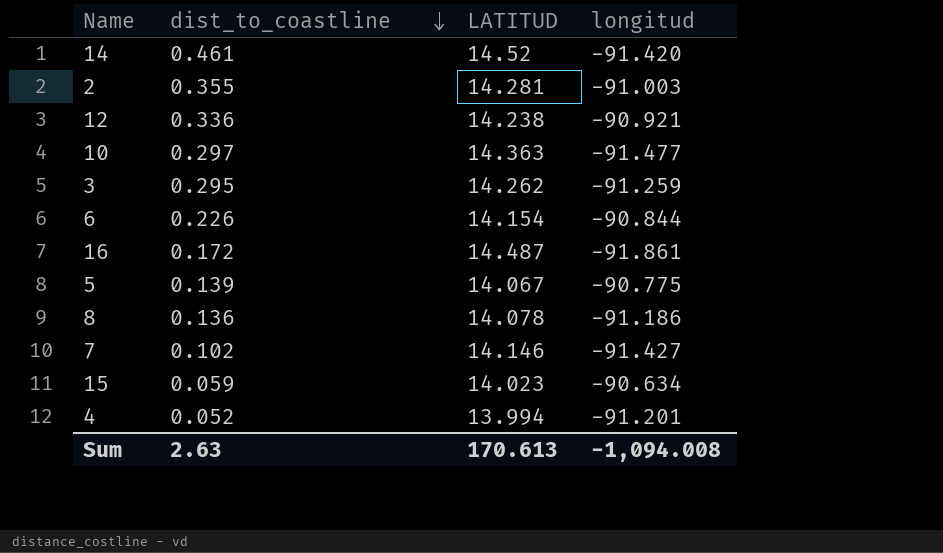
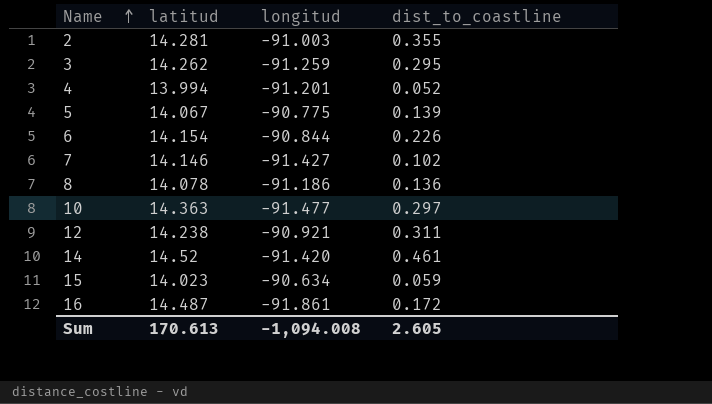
row order: dist_to_coastline descending -> Name ascending
column name: LATITUD -> latitud
column dist_to_coastline | position: 2 -> 4
12 | dist_to_coastline: 0.336 -> 0.311
Sum | dist_to_coastline: 2.63 -> 2.605

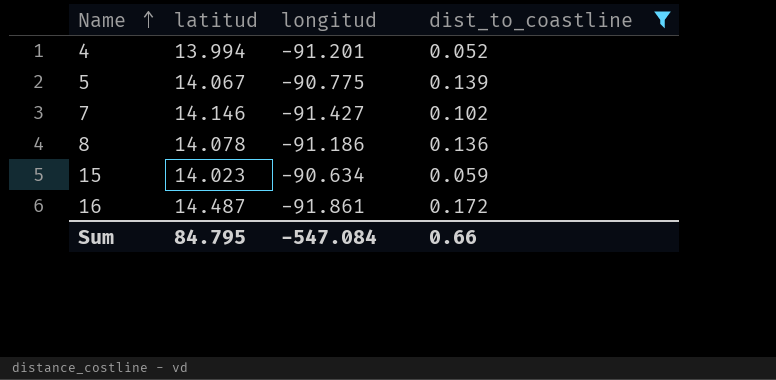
filter: none -> dist_to_coastline <= 0.172
Sum | latitud: 170.613 -> 84.795
Sum | longitud: -1,094.008 -> -547.084
Sum | dist_to_coastline: 2.605 -> 0.66

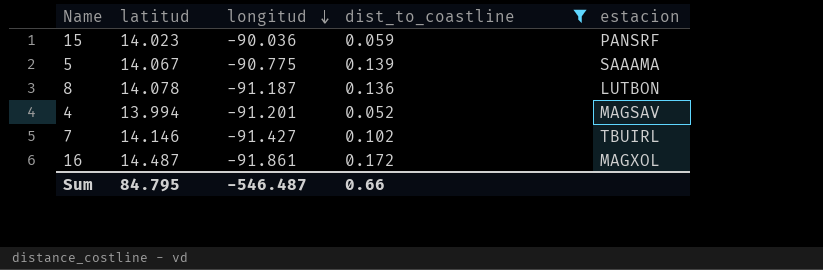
row order: Name ascending -> longitud descending
column estacion | position: none -> 5
15 | longitud: -90.634 -> -90.036
8 | longitud: -91.186 -> -91.187
Sum | longitud: -547.084 -> -546.487

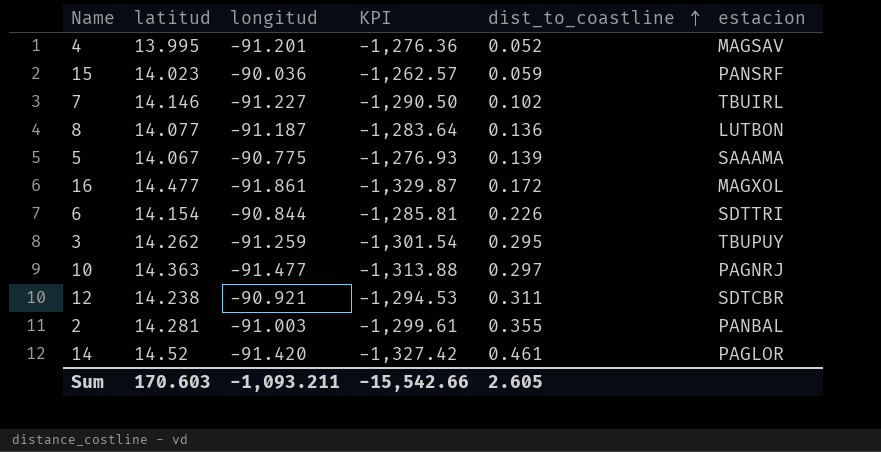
filter: dist_to_coastline <= 0.172 -> none
row order: longitud descending -> dist_to_coastline ascending
column KPI | formula: none -> [latitud] * [longitud]
4 | latitud: 13.994 -> 13.995
7 | longitud: -91.427 -> -91.227
8 | latitud: 14.078 -> 14.077
16 | latitud: 14.487 -> 14.477
Sum | latitud: 84.795 -> 170.603
Sum | longitud: -546.487 -> -1,093.211
Sum | dist_to_coastline: 0.66 -> 2.605

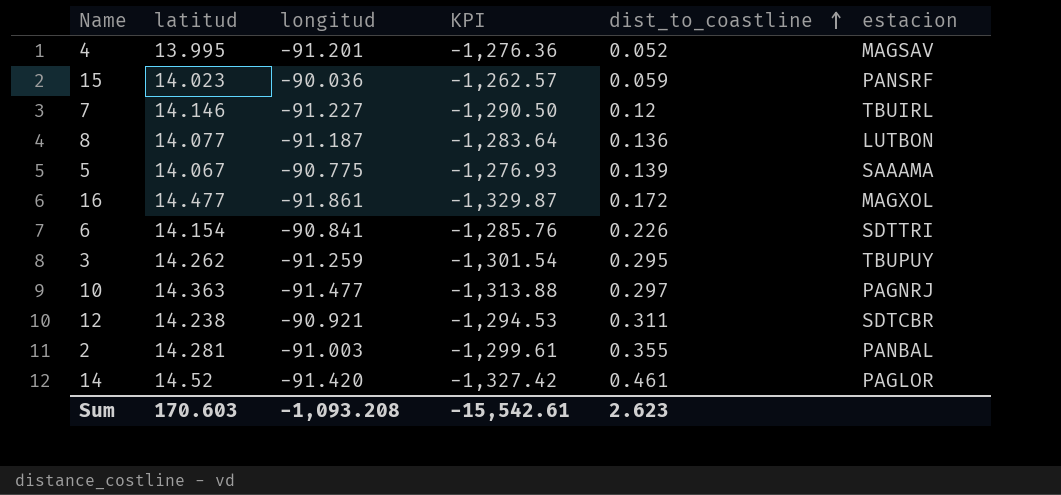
7 | dist_to_coastline: 0.102 -> 0.12
6 | longitud: -90.844 -> -90.841
6 | KPI: -1,285.81 -> -1,285.76
Sum | longitud: -1,093.211 -> -1,093.208
Sum | KPI: -15,542.66 -> -15,542.61
Sum | dist_to_coastline: 2.605 -> 2.623

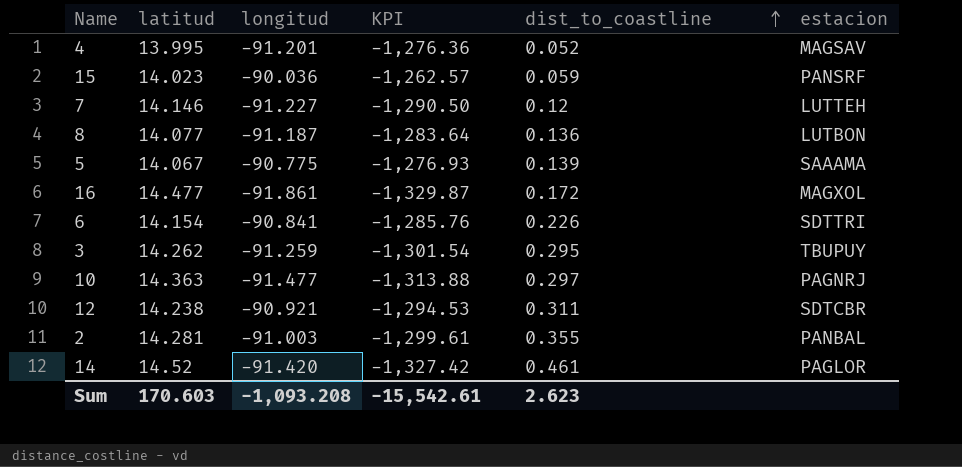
7 | estacion: TBUIRL -> LUTTEH

